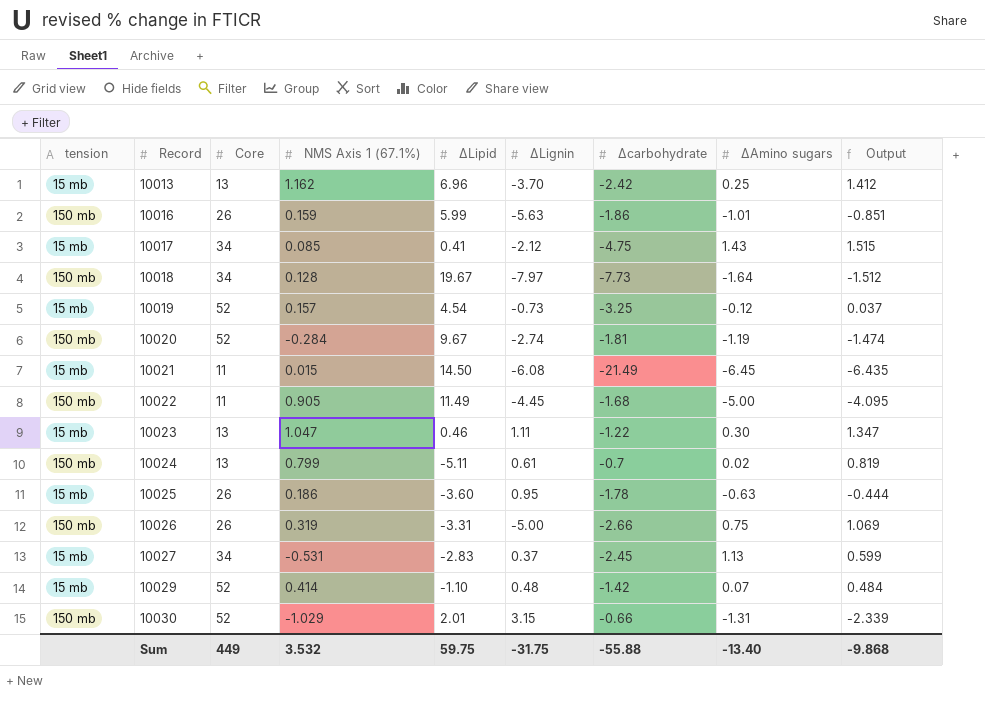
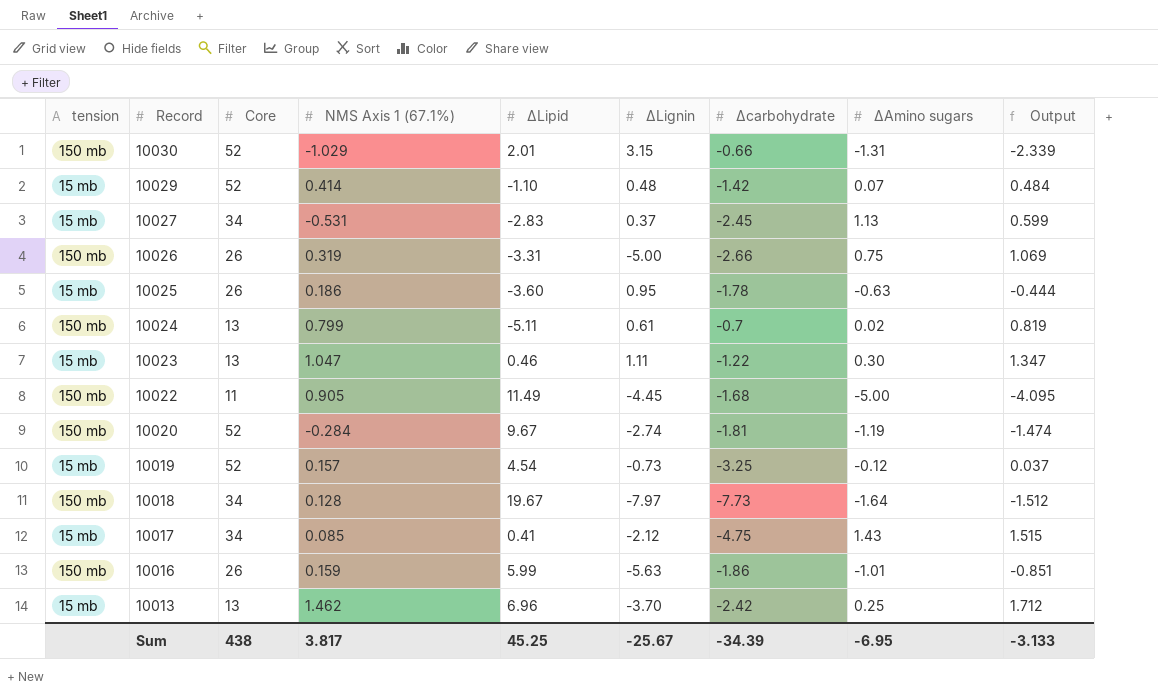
row order: Record ascending -> Record descending
row 10021: 15 mb | 11 | 0.015 | 14.50 | -6.08 | -21.49 | -6.45 | -6.435 -> none
10013 | NMS Axis 1 (67.1%): 1.162 -> 1.462
10013 | Output: 1.412 -> 1.712
Sum | Core: 449 -> 438
Sum | NMS Axis 1 (67.1%): 3.532 -> 3.817
Sum | ΔLipid: 59.75 -> 45.25
Sum | ΔLignin: -31.75 -> -25.67
Sum | Δcarbohydrate: -55.88 -> -34.39
Sum | ΔAmino sugars: -13.40 -> -6.95
Sum | Output: -9.868 -> -3.133

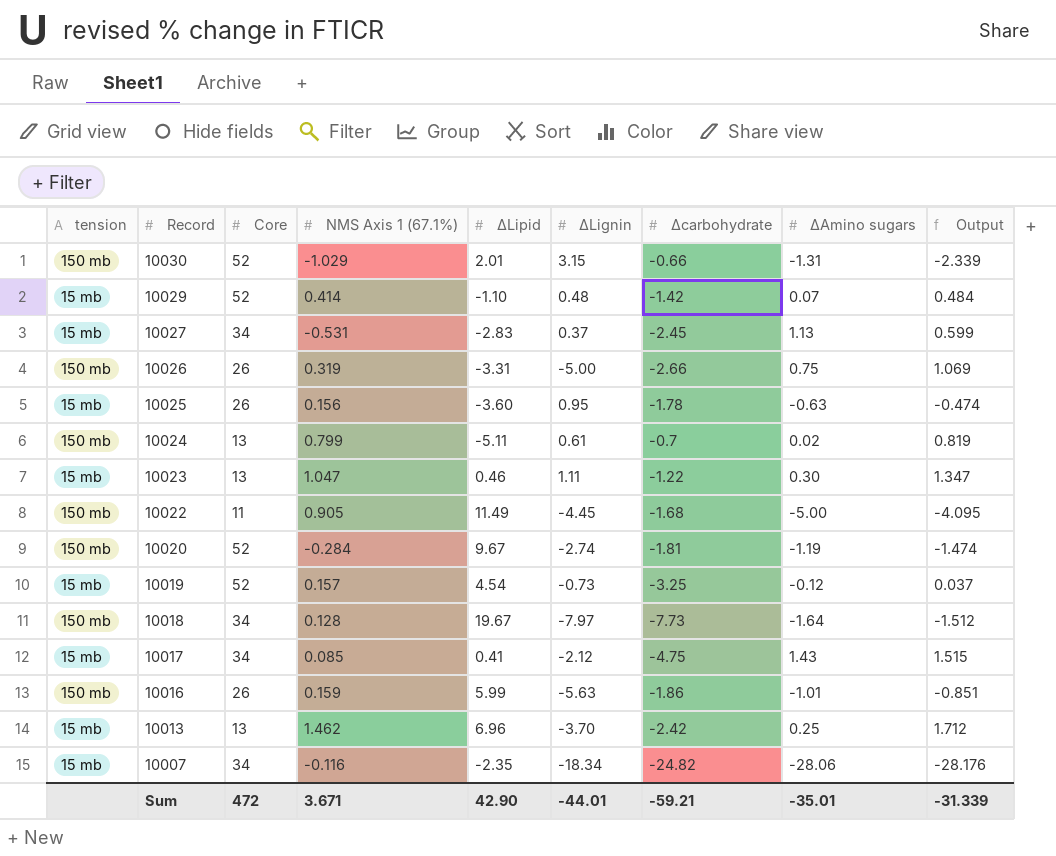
10025 | NMS Axis 1 (67.1%): 0.186 -> 0.156
10025 | Output: -0.444 -> -0.474
row 10007: none -> 15 mb | 34 | -0.116 | -2.35 | -18.34 | -24.82 | -28.06 | -28.176
Sum | Core: 438 -> 472
Sum | NMS Axis 1 (67.1%): 3.817 -> 3.671
Sum | ΔLipid: 45.25 -> 42.90
Sum | ΔLignin: -25.67 -> -44.01
Sum | Δcarbohydrate: -34.39 -> -59.21
Sum | ΔAmino sugars: -6.95 -> -35.01
Sum | Output: -3.133 -> -31.339

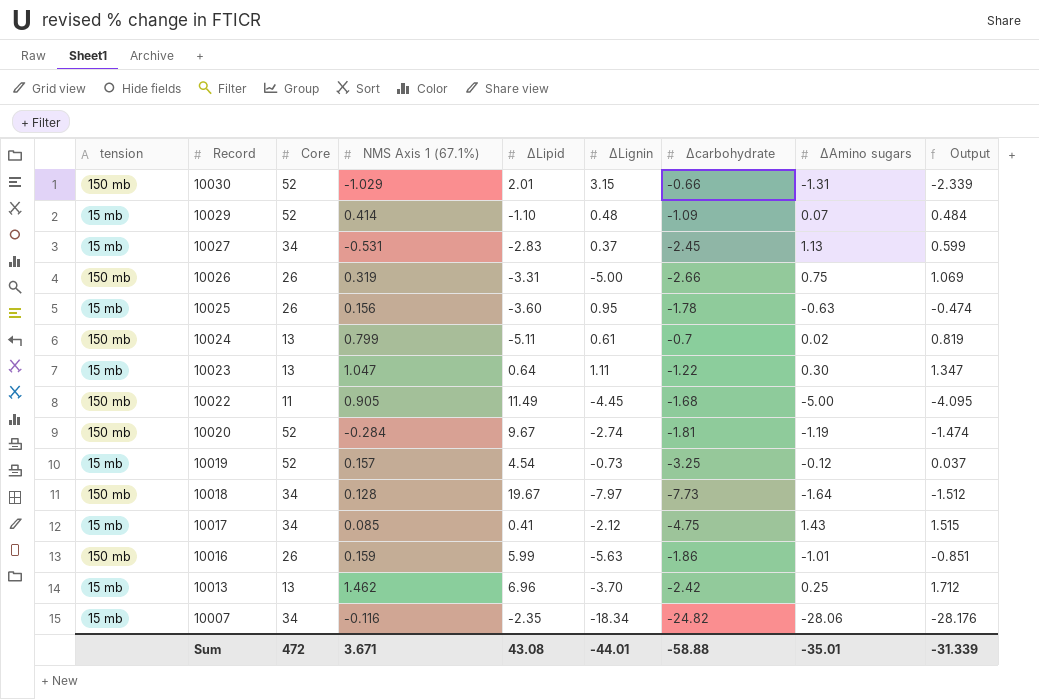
10029 | Δcarbohydrate: -1.42 -> -1.09
10023 | ΔLipid: 0.46 -> 0.64
Sum | ΔLipid: 42.90 -> 43.08
Sum | Δcarbohydrate: -59.21 -> -58.88

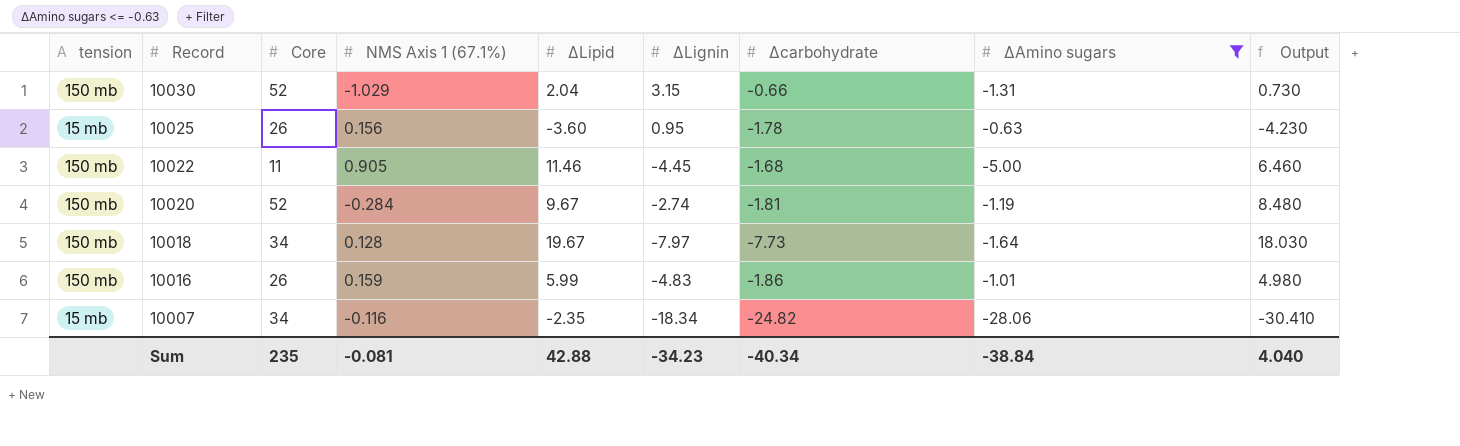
filter: none -> ΔAmino sugars <= -0.63
column Output | formula: [NMS Axis 1 (67.1%)] + [ΔAmino sugars] -> [ΔLipid] + [ΔAmino sugars]
10030 | ΔLipid: 2.01 -> 2.04
10022 | ΔLipid: 11.49 -> 11.46
10016 | ΔLignin: -5.63 -> -4.83
Sum | Core: 472 -> 235
Sum | NMS Axis 1 (67.1%): 3.671 -> -0.081
Sum | ΔLipid: 43.08 -> 42.88
Sum | ΔLignin: -44.01 -> -34.23
Sum | Δcarbohydrate: -58.88 -> -40.34
Sum | ΔAmino sugars: -35.01 -> -38.84
Sum | Output: -31.339 -> 4.040

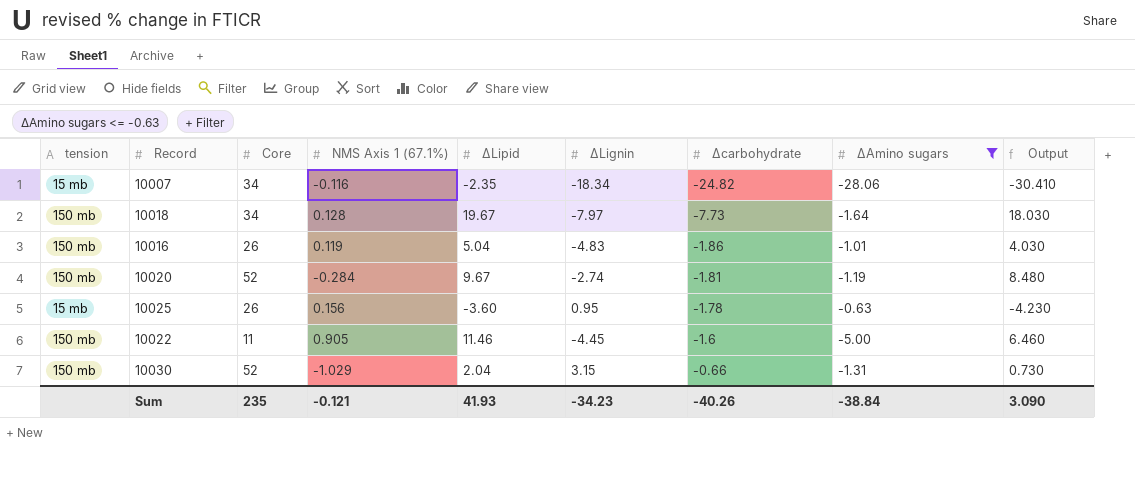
row order: Record descending -> Δcarbohydrate ascending
10016 | NMS Axis 1 (67.1%): 0.159 -> 0.119
10016 | ΔLipid: 5.99 -> 5.04
10016 | Output: 4.980 -> 4.030
10022 | Δcarbohydrate: -1.68 -> -1.6
Sum | NMS Axis 1 (67.1%): -0.081 -> -0.121
Sum | ΔLipid: 42.88 -> 41.93
Sum | Δcarbohydrate: -40.34 -> -40.26
Sum | Output: 4.040 -> 3.090

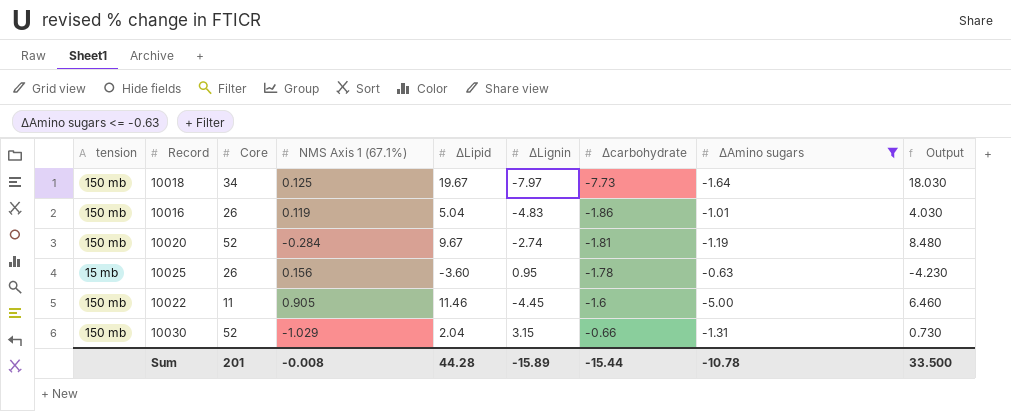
row 10007: 15 mb | 34 | -0.116 | -2.35 | -18.34 | -24.82 | -28.06 | -30.410 -> none
10018 | NMS Axis 1 (67.1%): 0.128 -> 0.125
Sum | Core: 235 -> 201
Sum | NMS Axis 1 (67.1%): -0.121 -> -0.008
Sum | ΔLipid: 41.93 -> 44.28
Sum | ΔLignin: -34.23 -> -15.89
Sum | Δcarbohydrate: -40.26 -> -15.44
Sum | ΔAmino sugars: -38.84 -> -10.78
Sum | Output: 3.090 -> 33.500

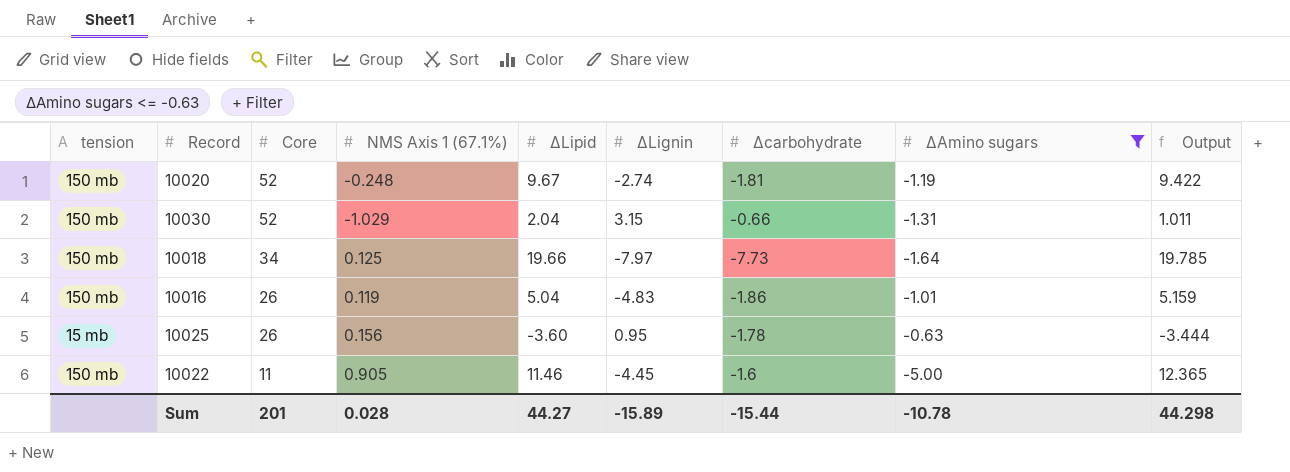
row order: Δcarbohydrate ascending -> Core descending
column Output | formula: [ΔLipid] + [ΔAmino sugars] -> [NMS Axis 1 (67.1%)] + [ΔLipid]
10020 | NMS Axis 1 (67.1%): -0.284 -> -0.248
10018 | ΔLipid: 19.67 -> 19.66
Sum | NMS Axis 1 (67.1%): -0.008 -> 0.028
Sum | ΔLipid: 44.28 -> 44.27
Sum | Output: 33.500 -> 44.298

